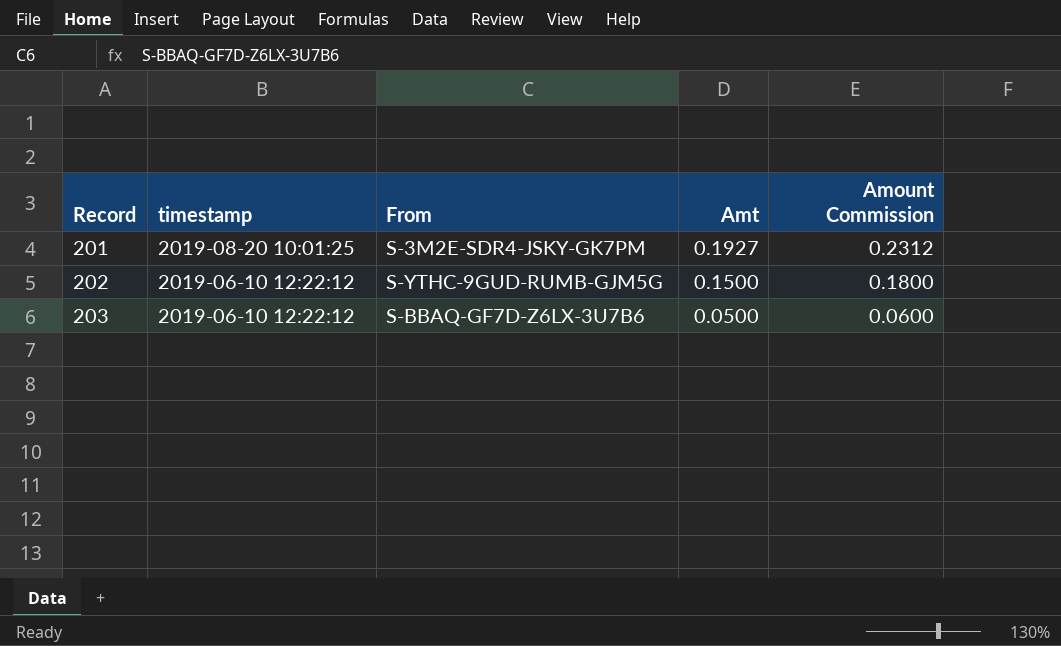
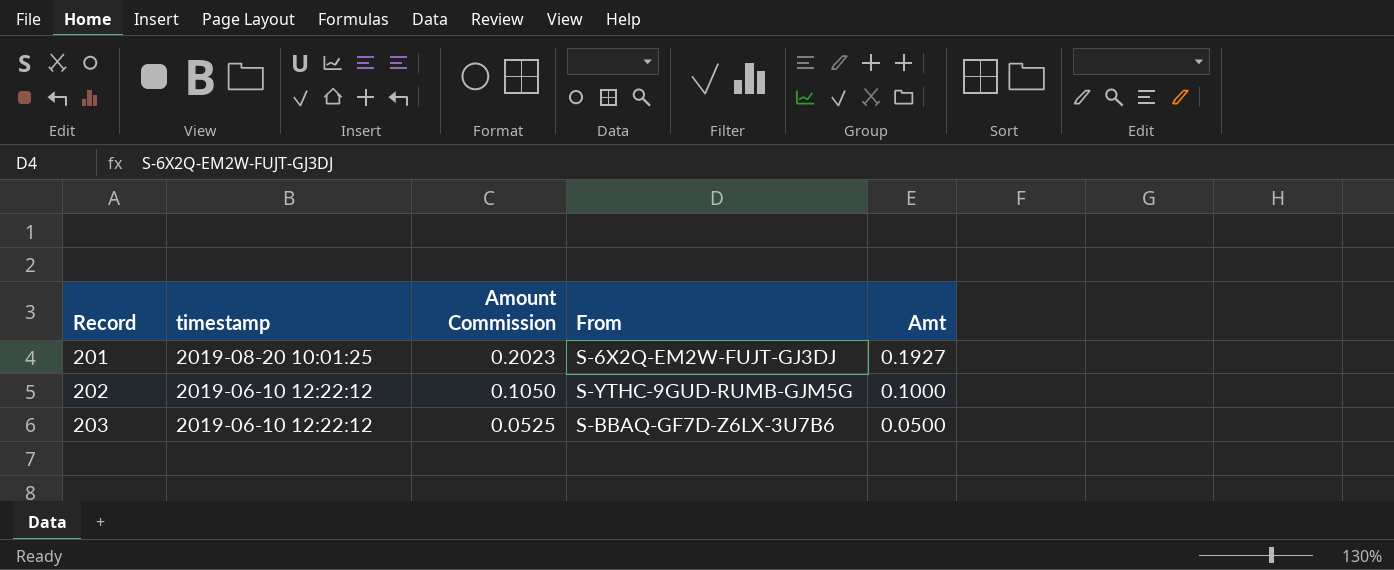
column Amount Commission | formula: [Amt] * 1.2 -> [Amt] * 1.05
column Amount Commission | position: 5 -> 3
201 | From: S-3M2E-SDR4-JSKY-GK7PM -> S-6X2Q-EM2W-FUJT-GJ3DJ
202 | Amt: 0.1500 -> 0.1000

